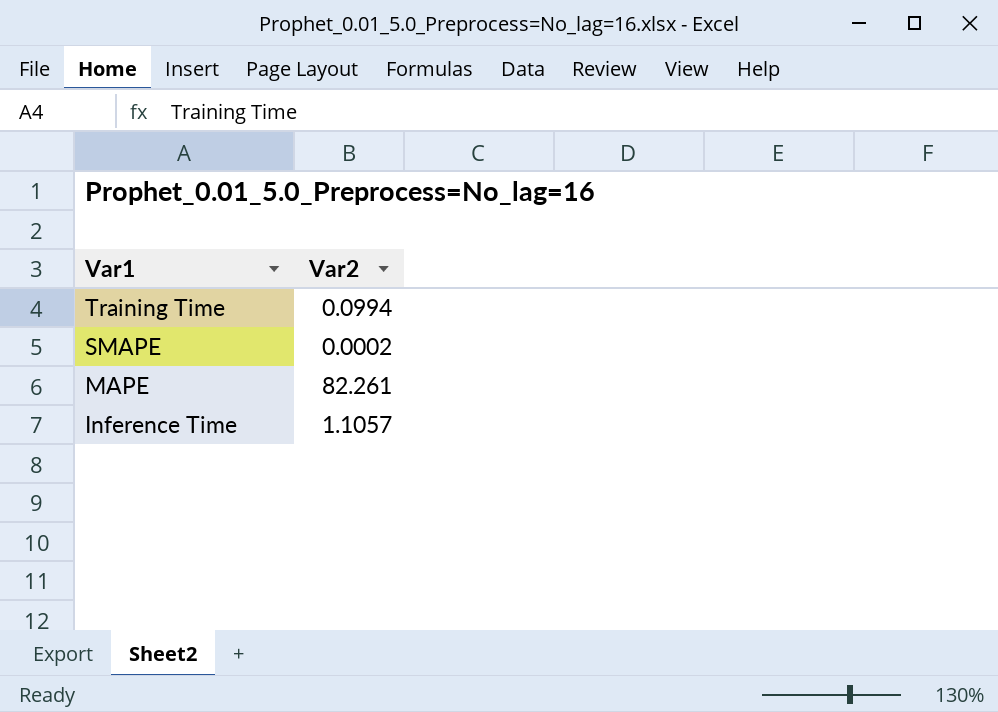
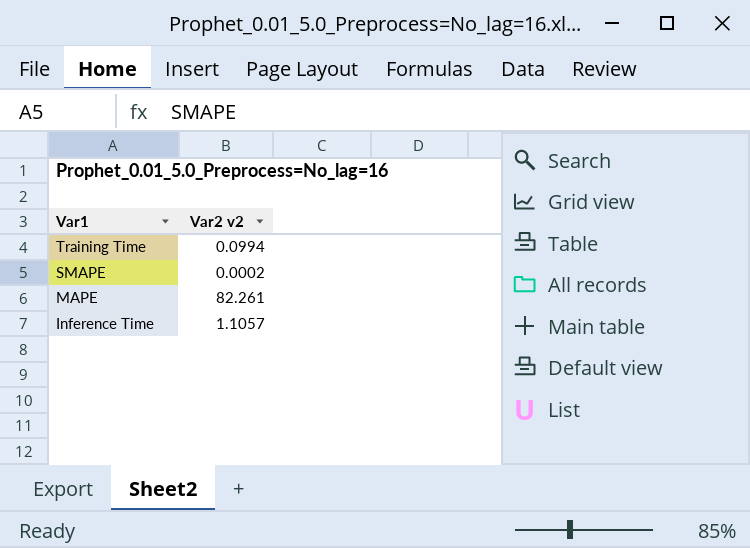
column name: Var2 -> Var2 v2

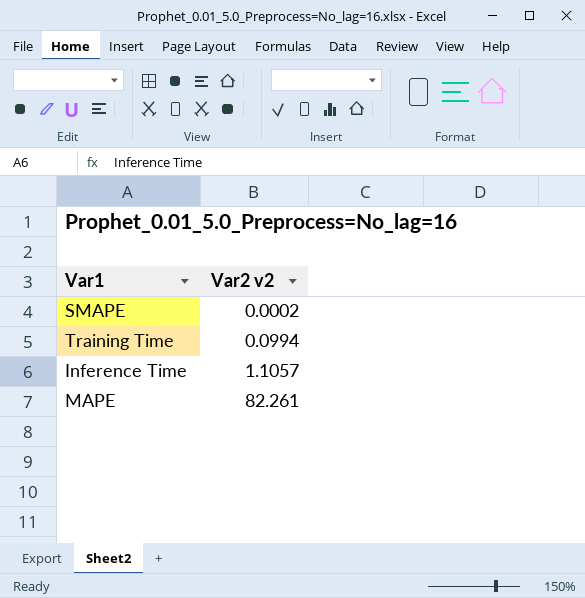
row order: Var1 descending -> Var2 v2 ascending

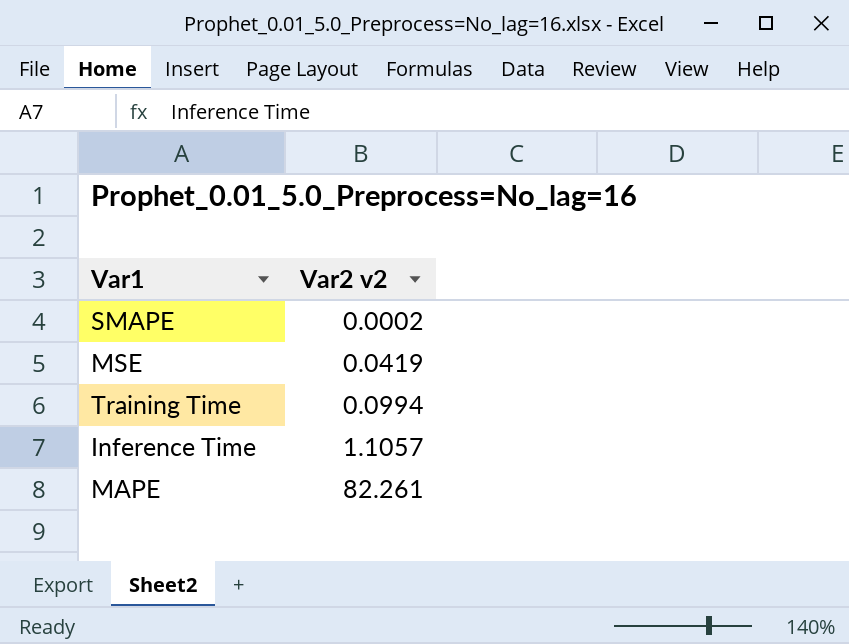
row MSE: none -> 0.0419

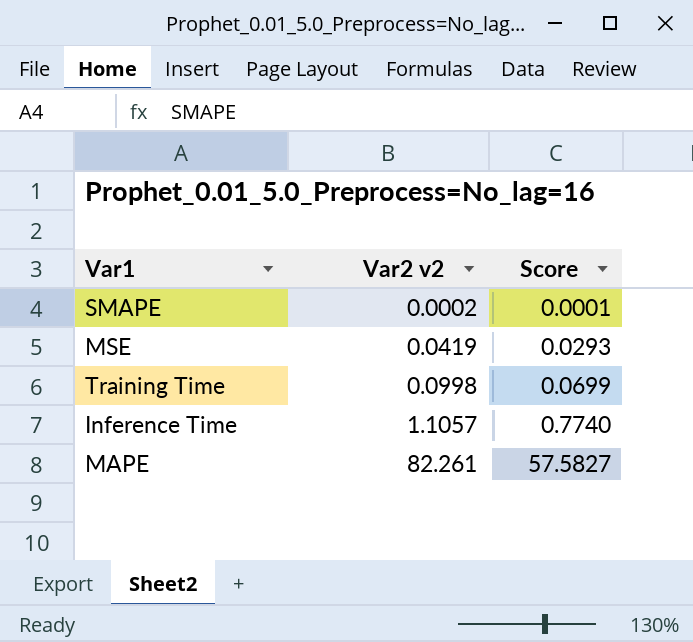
column Score | formula: none -> [Var2 v2] * 0.7
Training Time | Var2 v2: 0.0994 -> 0.0998

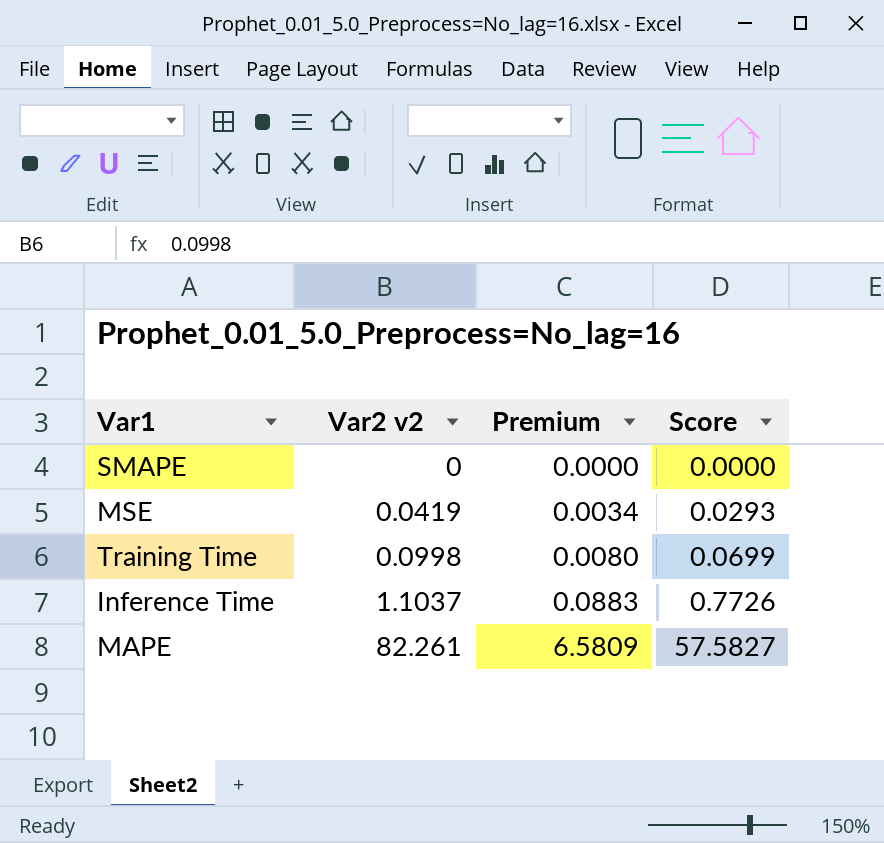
column Premium | formula: none -> [Var2 v2] * 0.08
SMAPE | Var2 v2: 0.0002 -> 0
SMAPE | Score: 0.0001 -> 0.0000
Inference Time | Var2 v2: 1.1057 -> 1.1037
Inference Time | Score: 0.7740 -> 0.7726

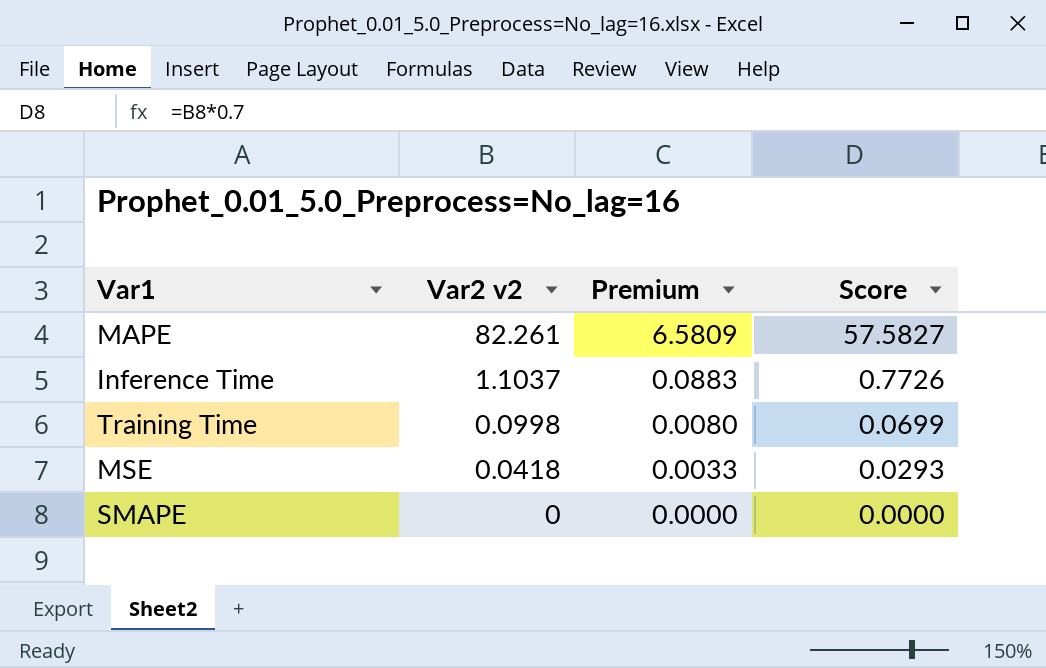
row order: Var2 v2 ascending -> Var2 v2 descending
MSE | Var2 v2: 0.0419 -> 0.0418
MSE | Premium: 0.0034 -> 0.0033

